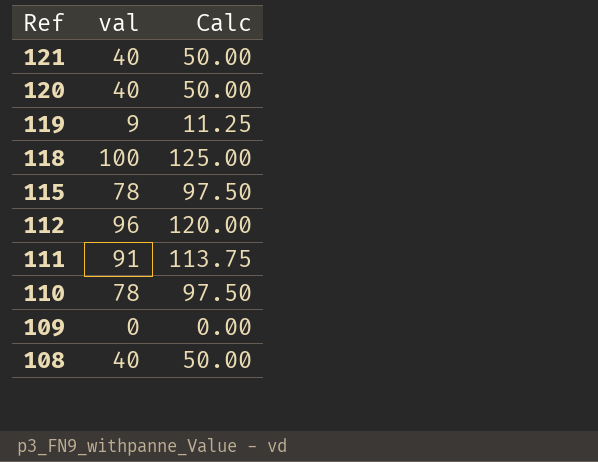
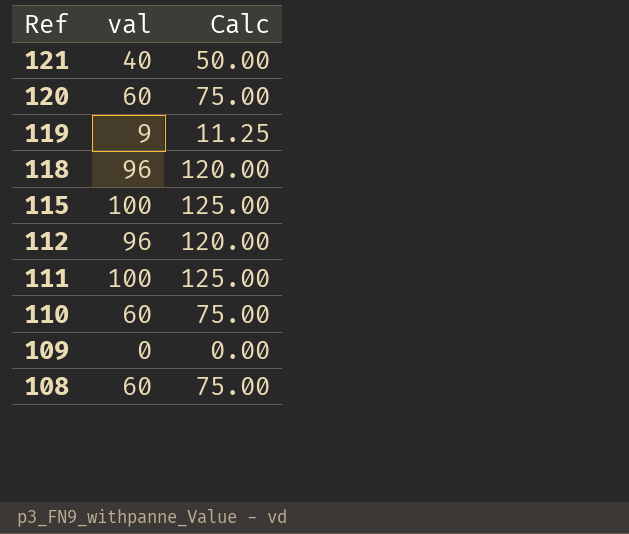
120 | val: 40 -> 60
120 | Calc: 50.00 -> 75.00
118 | val: 100 -> 96
118 | Calc: 125.00 -> 120.00
115 | val: 78 -> 100
115 | Calc: 97.50 -> 125.00
111 | val: 91 -> 100
111 | Calc: 113.75 -> 125.00
110 | val: 78 -> 60
110 | Calc: 97.50 -> 75.00
108 | val: 40 -> 60
108 | Calc: 50.00 -> 75.00

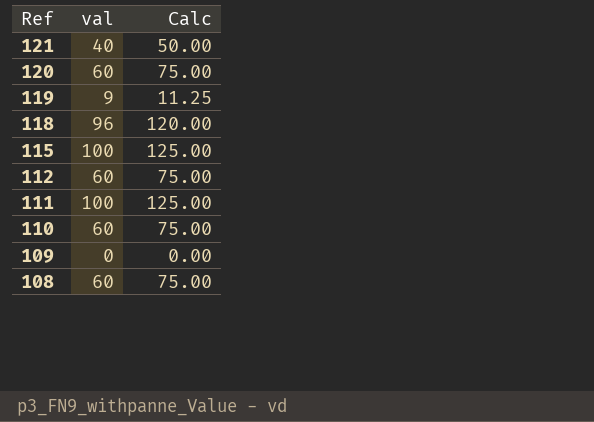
112 | val: 96 -> 60
112 | Calc: 120.00 -> 75.00

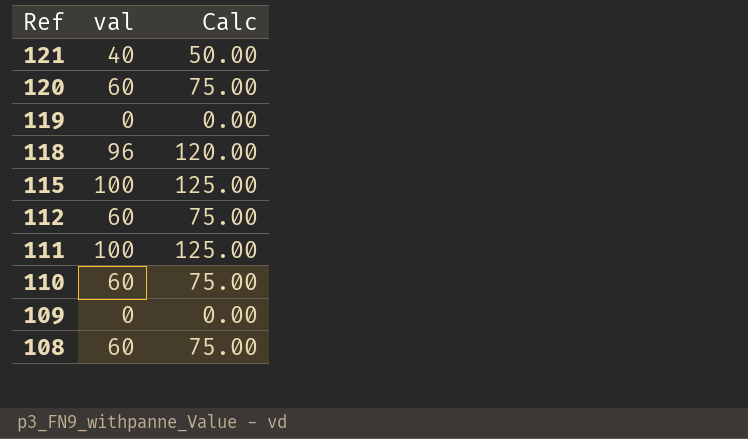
119 | val: 9 -> 0
119 | Calc: 11.25 -> 0.00

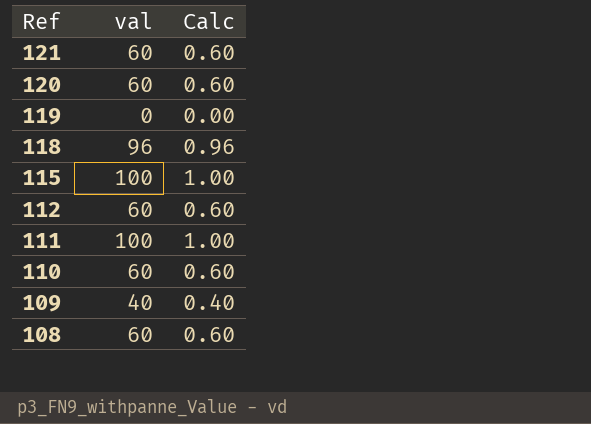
column Calc | formula: [val] * 1.25 -> [val] * 0.01
121 | val: 40 -> 60
109 | val: 0 -> 40

